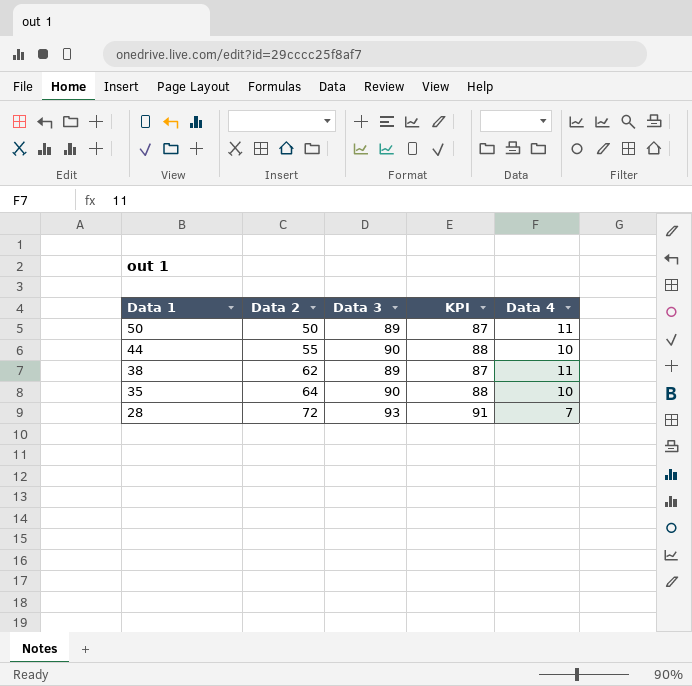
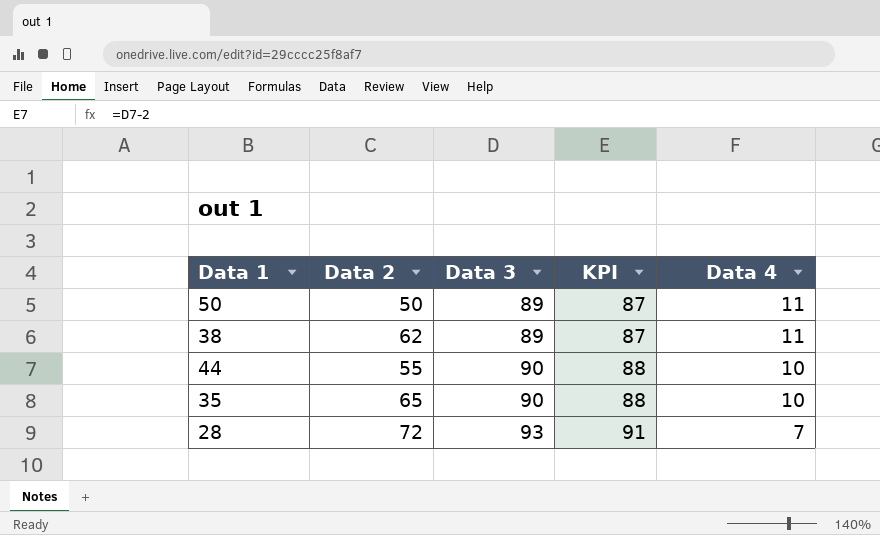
row order: Data 1 descending -> Data 3 ascending
35 | Data 2: 64 -> 65

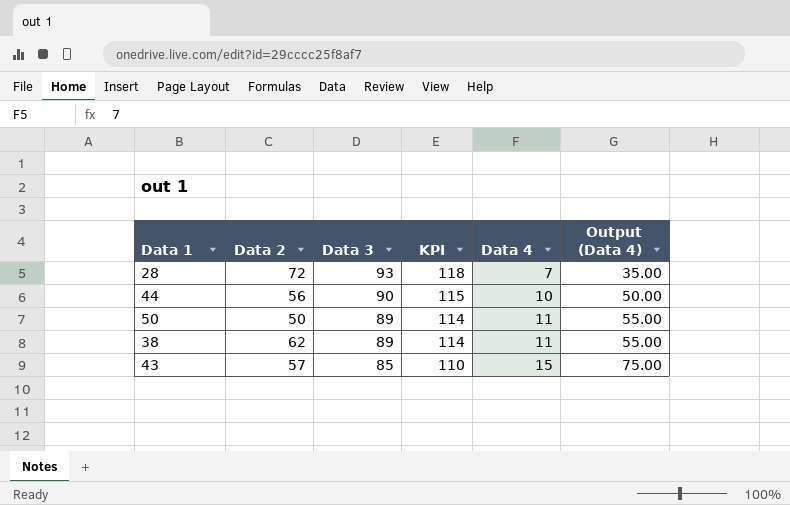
row order: Data 3 ascending -> Data 3 descending
column KPI | formula: [Data 3] - 2 -> [Data 3] + 25
column Output (Data 4) | formula: none -> [Data 4] * 5
row 35: 65 | 90 | 88 | 10 -> none
44 | Data 2: 55 -> 56
row 43: none -> 57 | 85 | 110 | 15 | 75.00

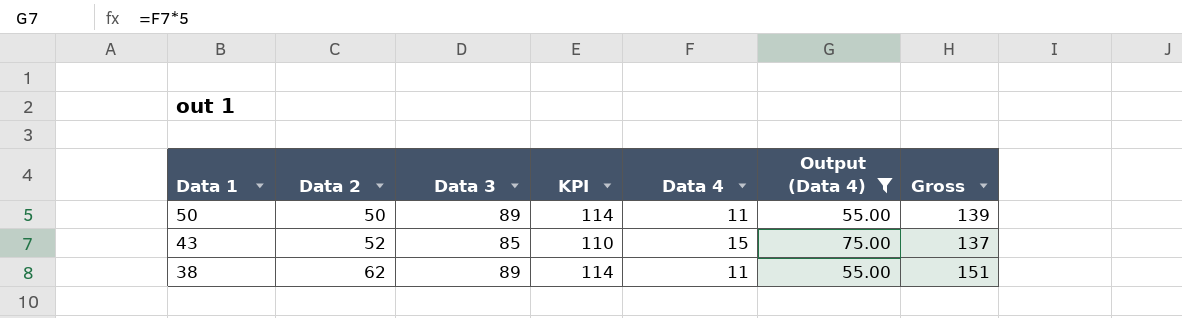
filter: none -> Output (Data 4) >= 55.00
row order: Data 3 descending -> Data 1 descending
column Gross | formula: none -> [Data 2] + [Data 3]
43 | Data 2: 57 -> 52

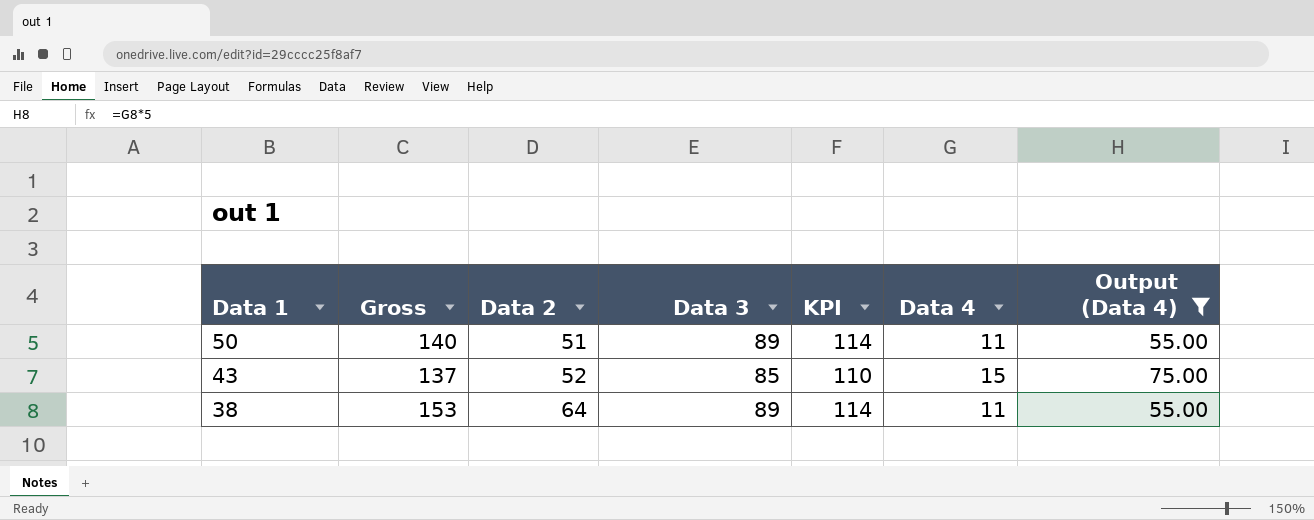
column Gross | position: 7 -> 2
50 | Gross: 139 -> 140
50 | Data 2: 50 -> 51
38 | Gross: 151 -> 153
38 | Data 2: 62 -> 64

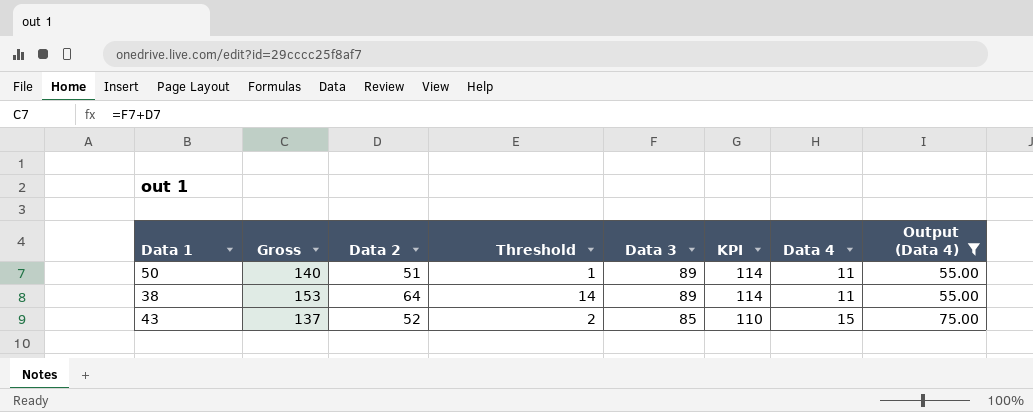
row order: Data 1 descending -> Data 3 descending
column Threshold | formula: none -> [Data 2] - 50

